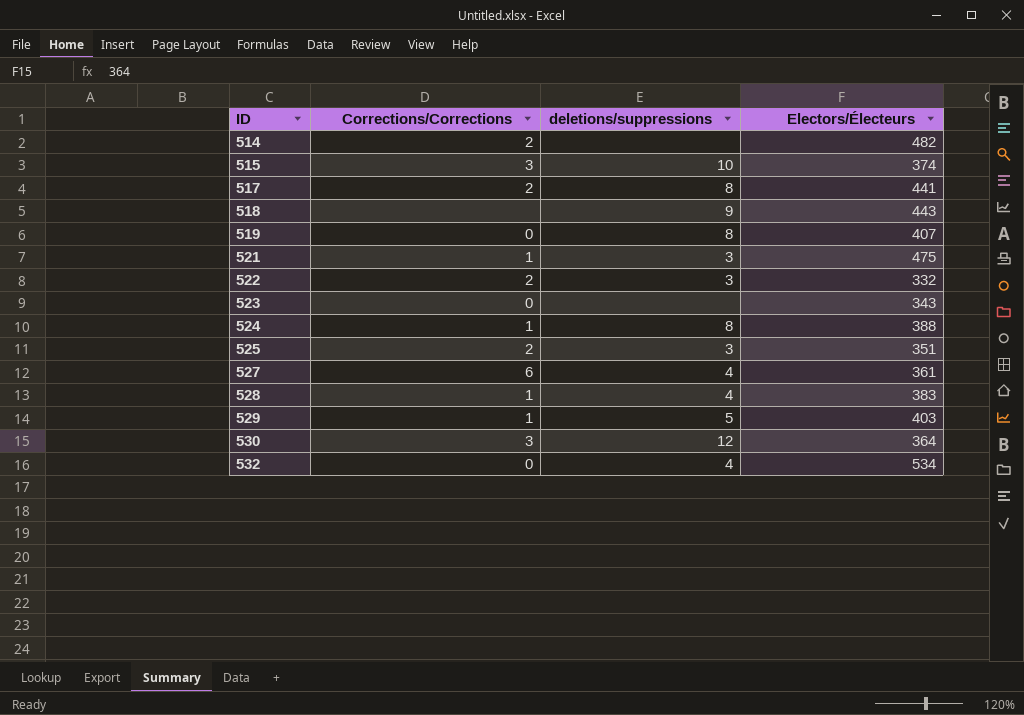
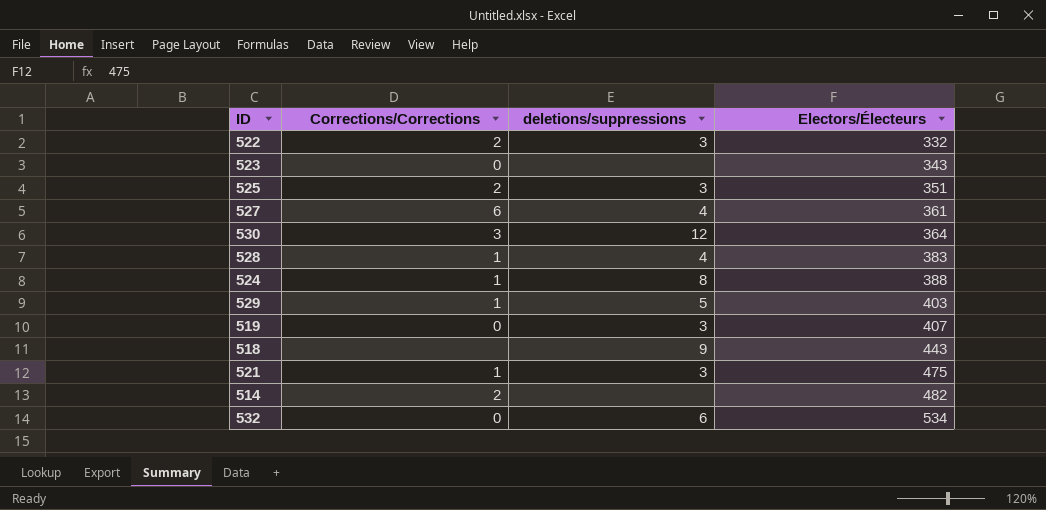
row order: ID ascending -> Electors/Électeurs ascending
row 515: 3 | 10 | 374 -> none
row 517: 2 | 8 | 441 -> none
519 | deletions/suppressions: 8 -> 3
532 | deletions/suppressions: 4 -> 6

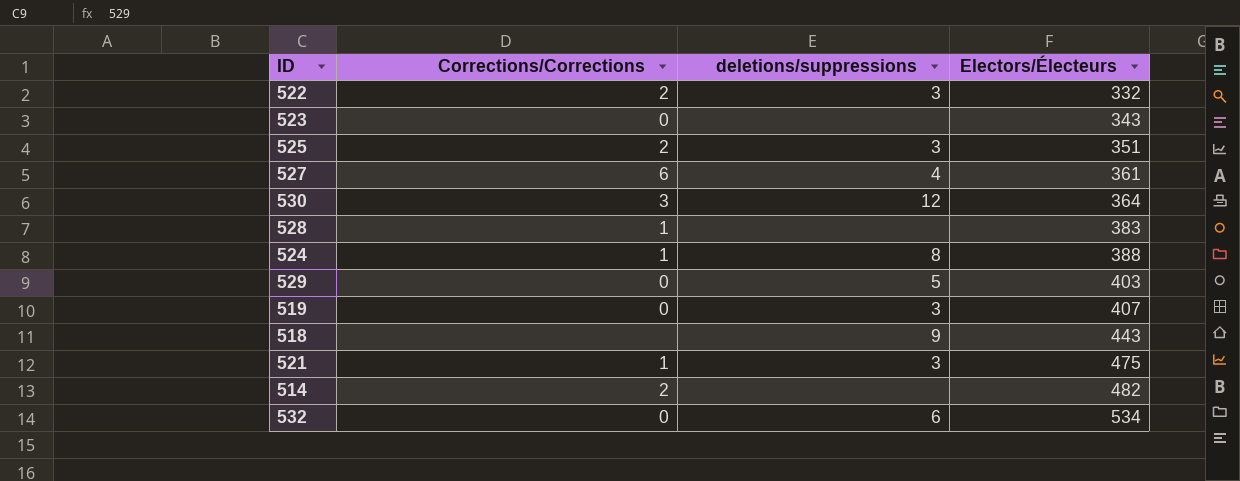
528 | deletions/suppressions: 4 -> none
529 | Corrections/Corrections: 1 -> 0

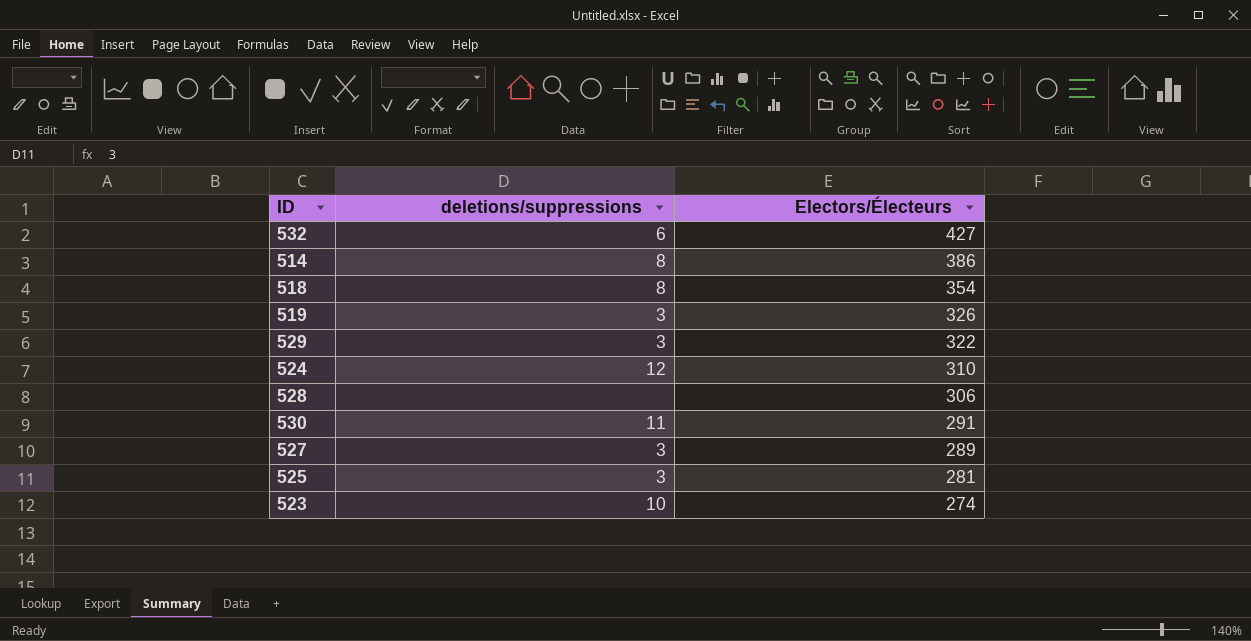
row order: Electors/Électeurs ascending -> Electors/Électeurs descending
column Corrections/Corrections | position: 2 -> none
row 522: 2 | 3 | 332 -> none
row 521: 1 | 3 | 475 -> none
532 | Electors/Électeurs: 534 -> 427
514 | deletions/suppressions: none -> 8
514 | Electors/Électeurs: 482 -> 386
518 | deletions/suppressions: 9 -> 8
518 | Electors/Électeurs: 443 -> 354
519 | Electors/Électeurs: 407 -> 326
529 | deletions/suppressions: 5 -> 3
529 | Electors/Électeurs: 403 -> 322
524 | deletions/suppressions: 8 -> 12
524 | Electors/Électeurs: 388 -> 310
528 | Electors/Électeurs: 383 -> 306
530 | deletions/suppressions: 12 -> 11
530 | Electors/Électeurs: 364 -> 291
527 | deletions/suppressions: 4 -> 3
527 | Electors/Électeurs: 361 -> 289
525 | Electors/Électeurs: 351 -> 281
523 | deletions/suppressions: none -> 10
523 | Electors/Électeurs: 343 -> 274

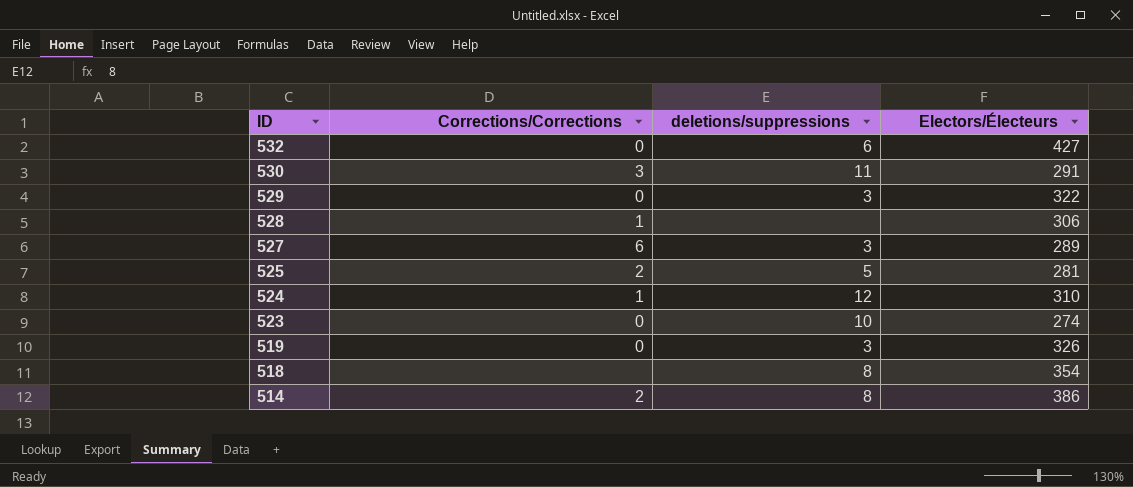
row order: Electors/Électeurs descending -> ID descending
column Corrections/Corrections | position: none -> 2
525 | deletions/suppressions: 3 -> 5

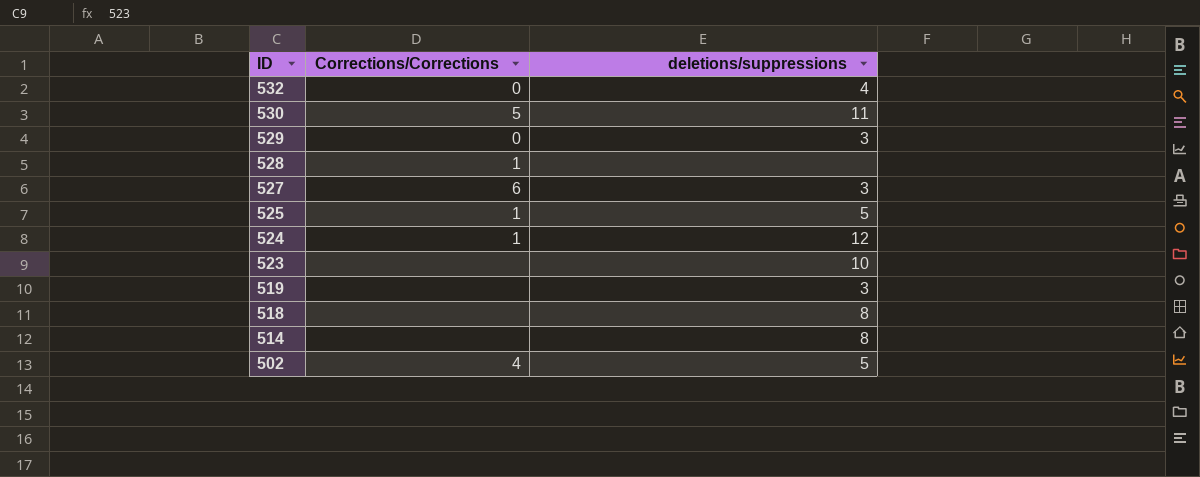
column Electors/Électeurs | position: 4 -> none
532 | deletions/suppressions: 6 -> 4
530 | Corrections/Corrections: 3 -> 5
525 | Corrections/Corrections: 2 -> 1
523 | Corrections/Corrections: 0 -> none
519 | Corrections/Corrections: 0 -> none
514 | Corrections/Corrections: 2 -> none
row 502: none -> 4 | 5

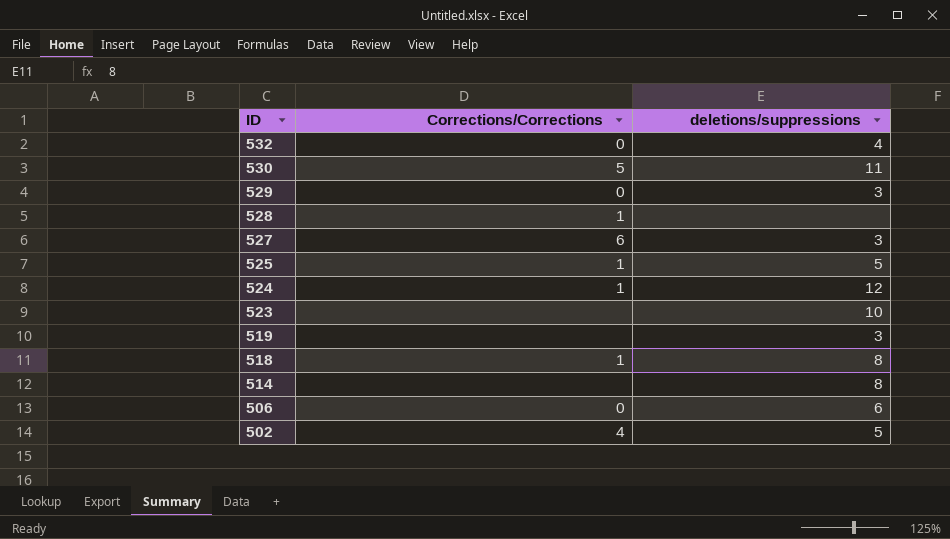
518 | Corrections/Corrections: none -> 1
row 506: none -> 0 | 6

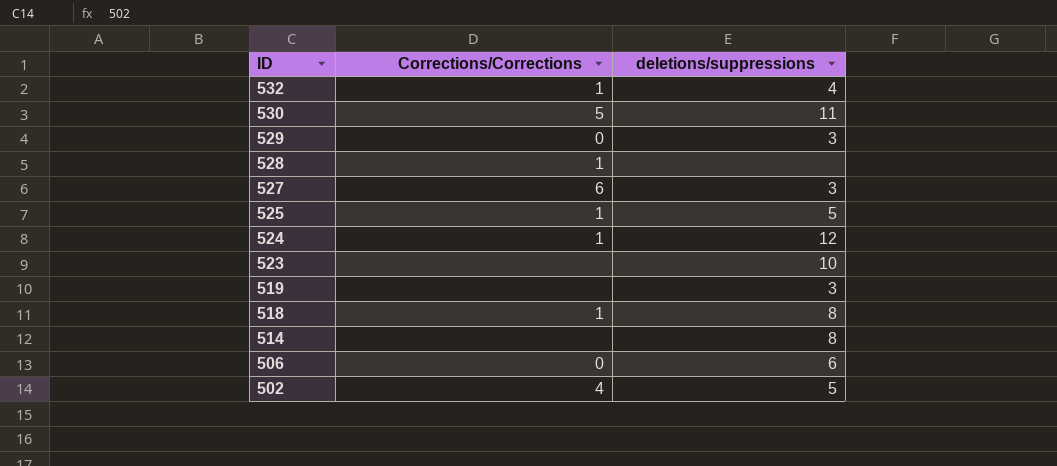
532 | Corrections/Corrections: 0 -> 1

